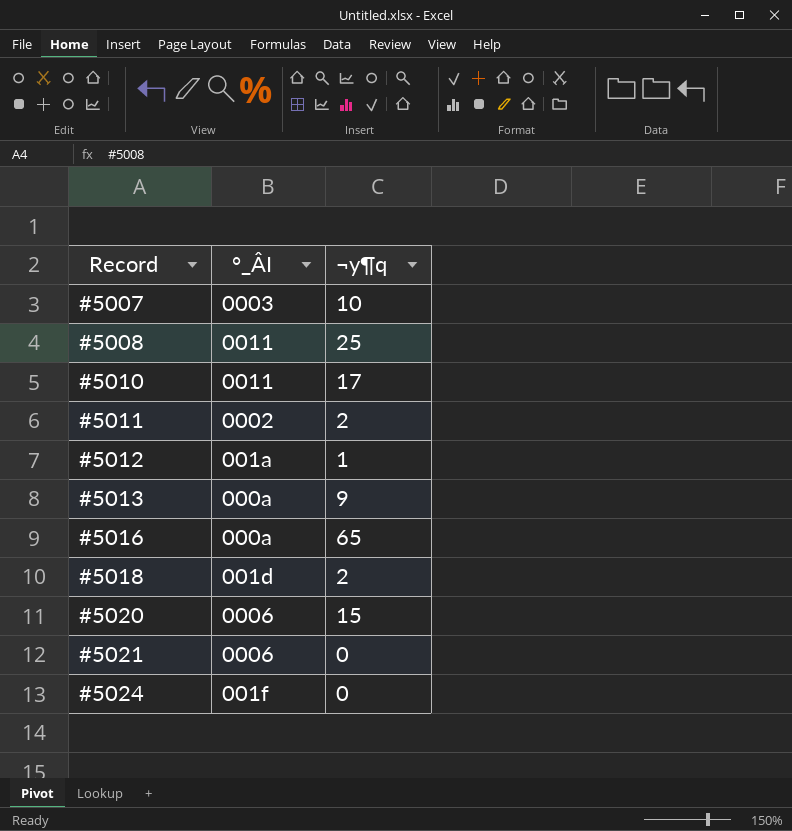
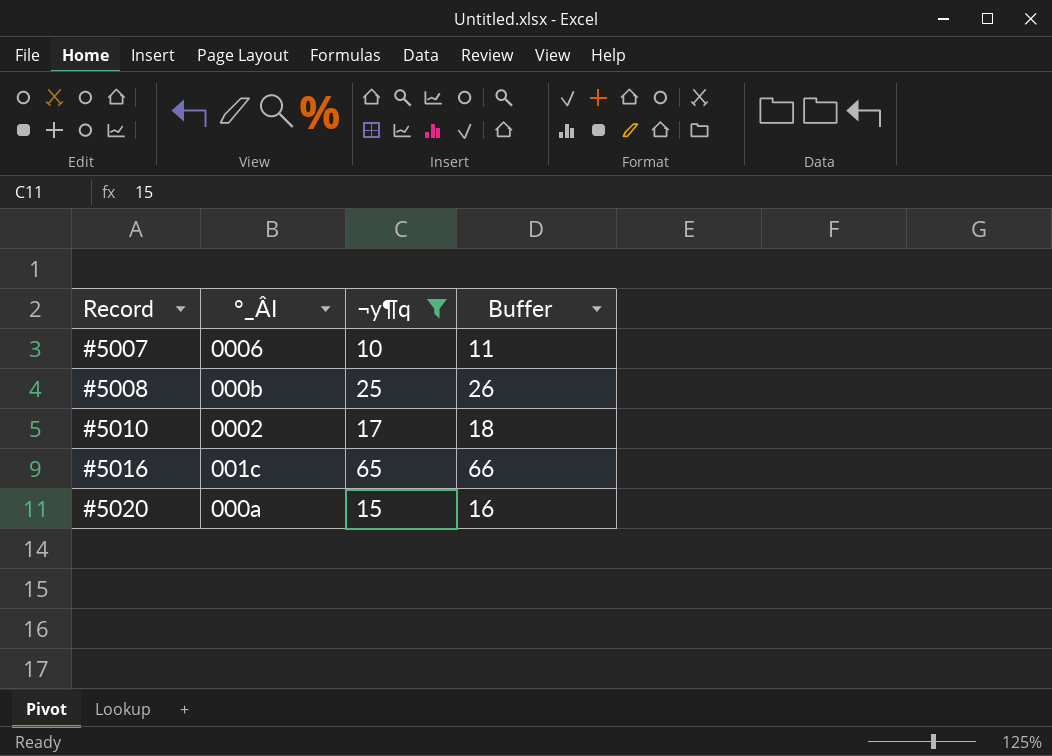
filter: none -> ¬y¶q >= 10
column Buffer | formula: none -> [¬y¶q] + 1
#5007 | °_ÂI: 0003 -> 0006
#5008 | °_ÂI: 0011 -> 000b
#5010 | °_ÂI: 0011 -> 0002
#5016 | °_ÂI: 000a -> 001c
#5020 | °_ÂI: 0006 -> 000a

